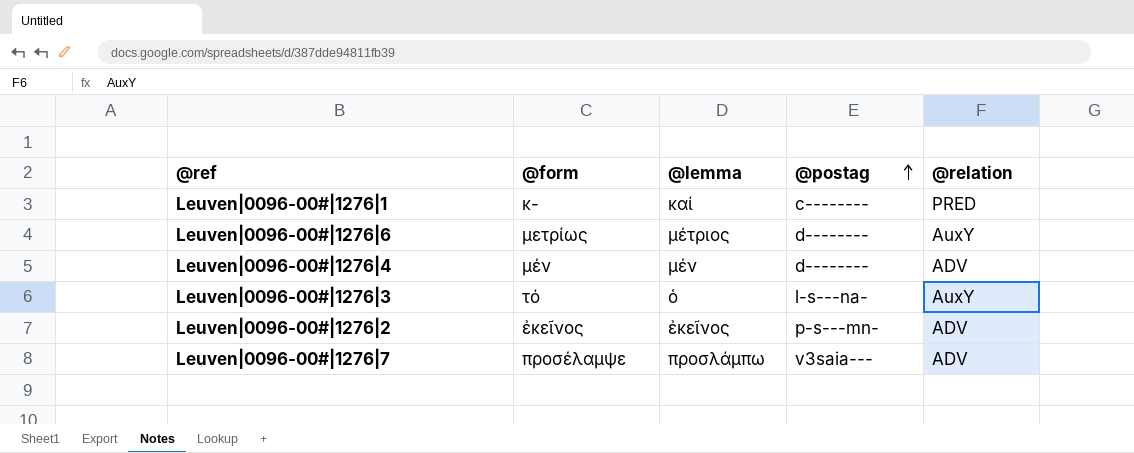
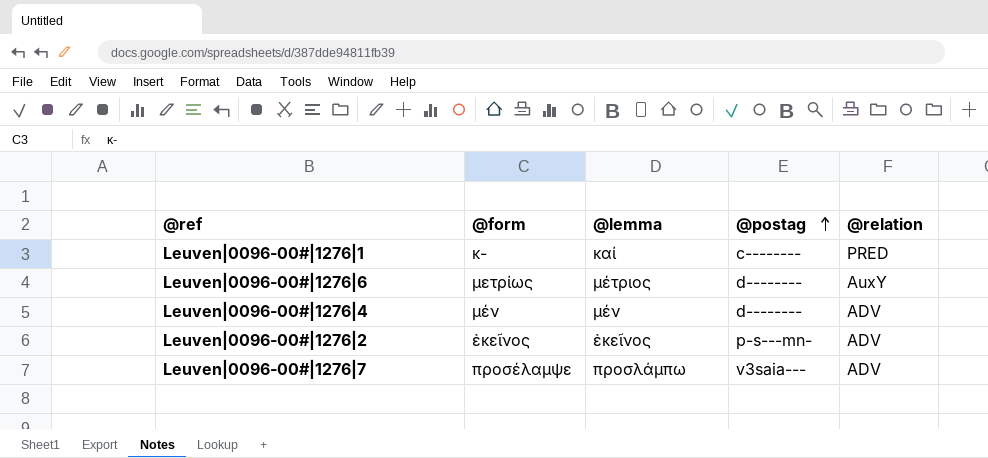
row Leuven|0096-00#|1276|3: τό | ὁ | l-s---na- | AuxY -> none

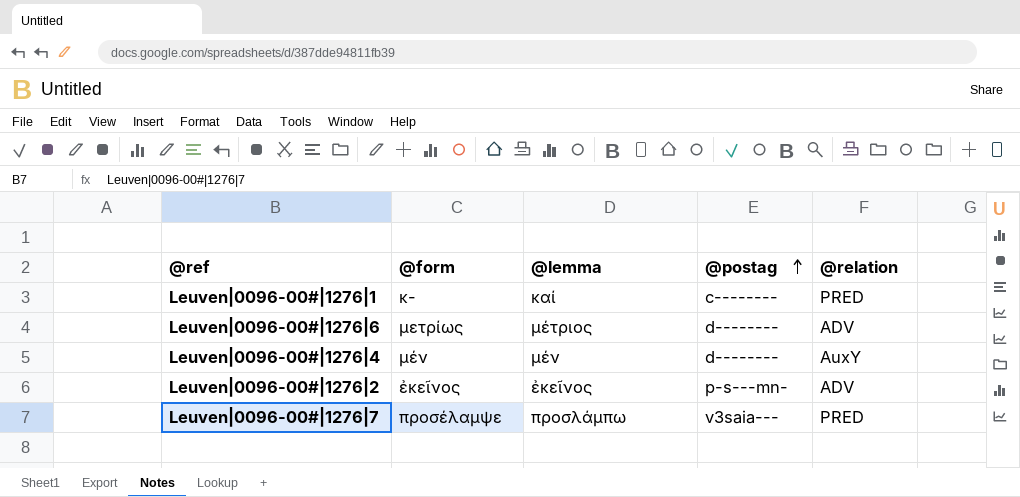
Leuven|0096-00#|1276|6 | @relation: AuxY -> ADV
Leuven|0096-00#|1276|4 | @relation: ADV -> AuxY
Leuven|0096-00#|1276|7 | @relation: ADV -> PRED

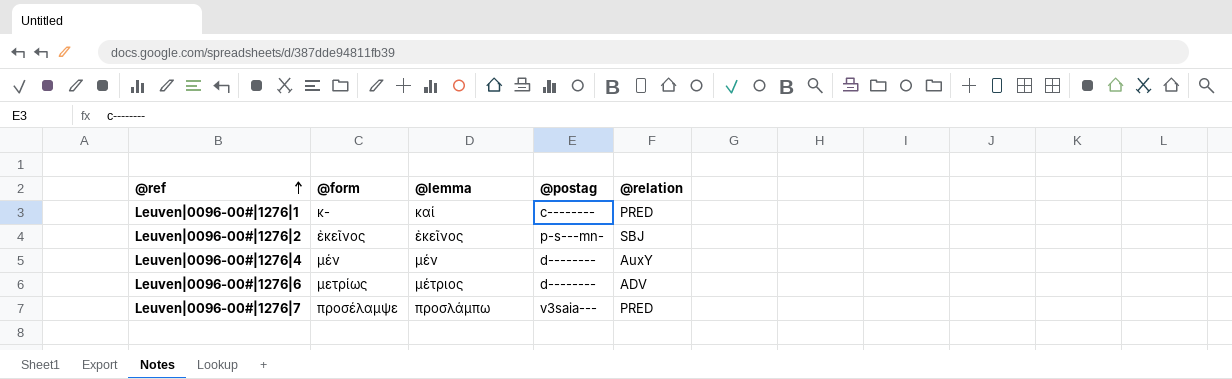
row order: @postag ascending -> @ref ascending
Leuven|0096-00#|1276|2 | @relation: ADV -> SBJ

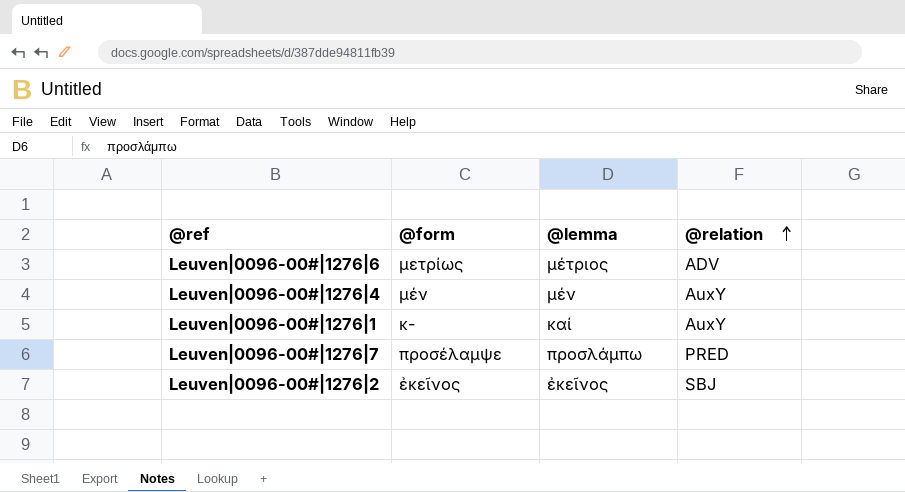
row order: @ref ascending -> @relation ascending
column @postag | position: 4 -> none
Leuven|0096-00#|1276|1 | @relation: PRED -> AuxY

